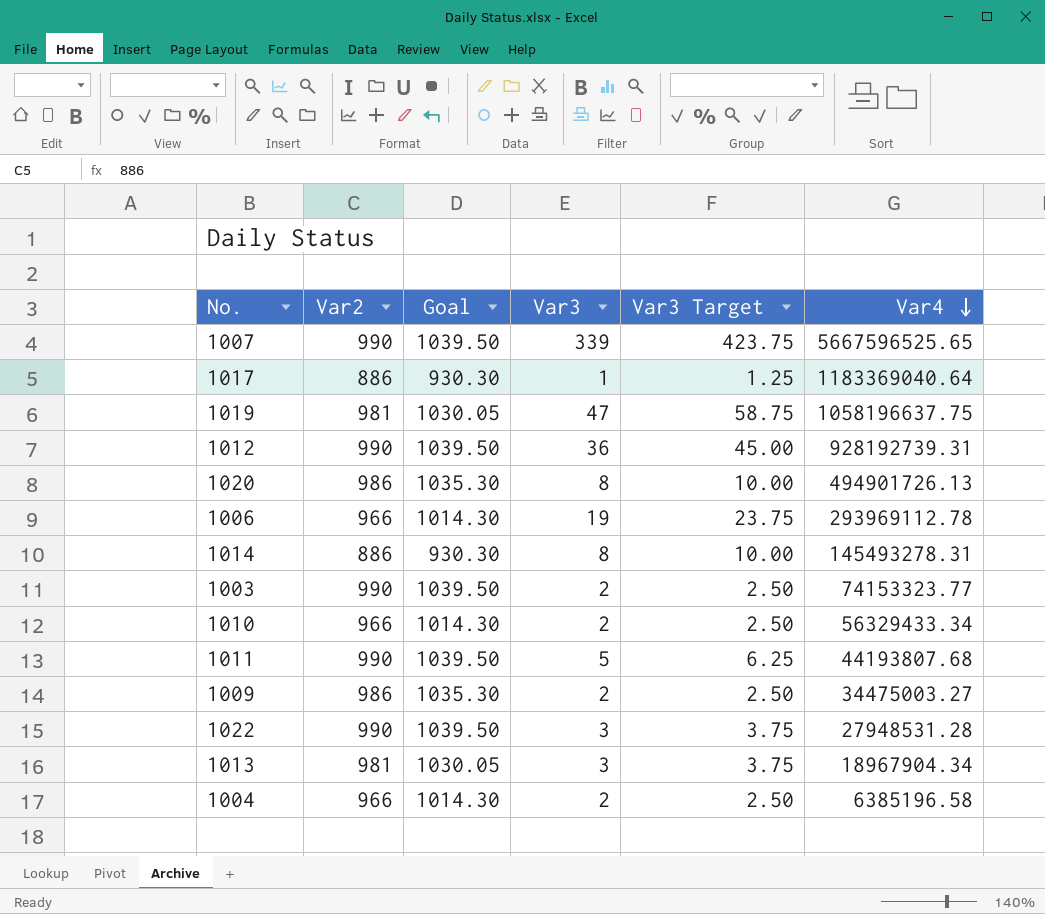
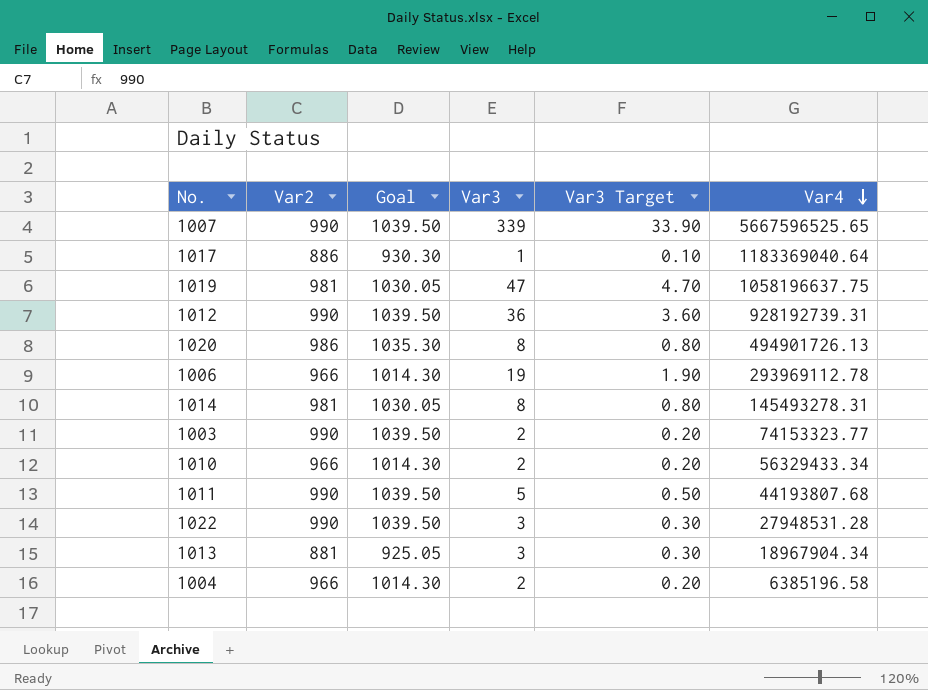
column Var3 Target | formula: [Var3] * 1.25 -> [Var3] * 0.1
row 1009: 986 | 1035.30 | 2 | 2.50 | 34475003.27 -> none
1014 | Var2: 886 -> 981
1014 | Goal: 930.30 -> 1030.05
1013 | Var2: 981 -> 881
1013 | Goal: 1030.05 -> 925.05

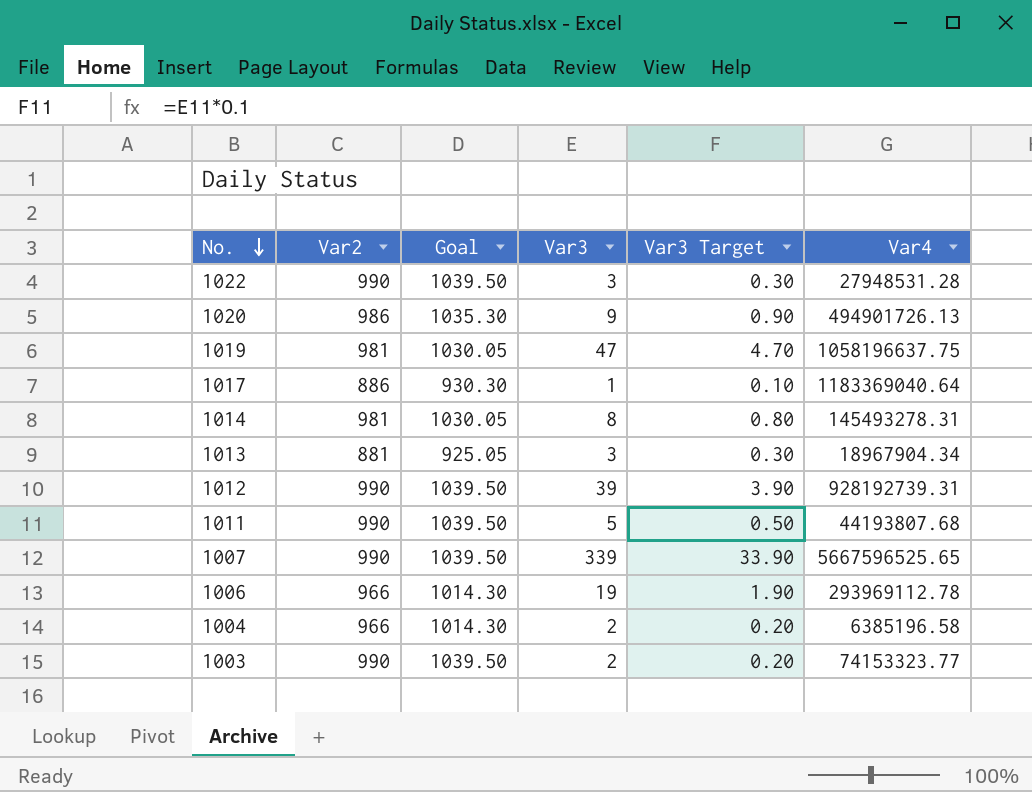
row order: Var4 descending -> No. descending
row 1010: 966 | 1014.30 | 2 | 0.20 | 56329433.34 -> none
1020 | Var3: 8 -> 9
1020 | Var3 Target: 0.80 -> 0.90
1012 | Var3: 36 -> 39
1012 | Var3 Target: 3.60 -> 3.90

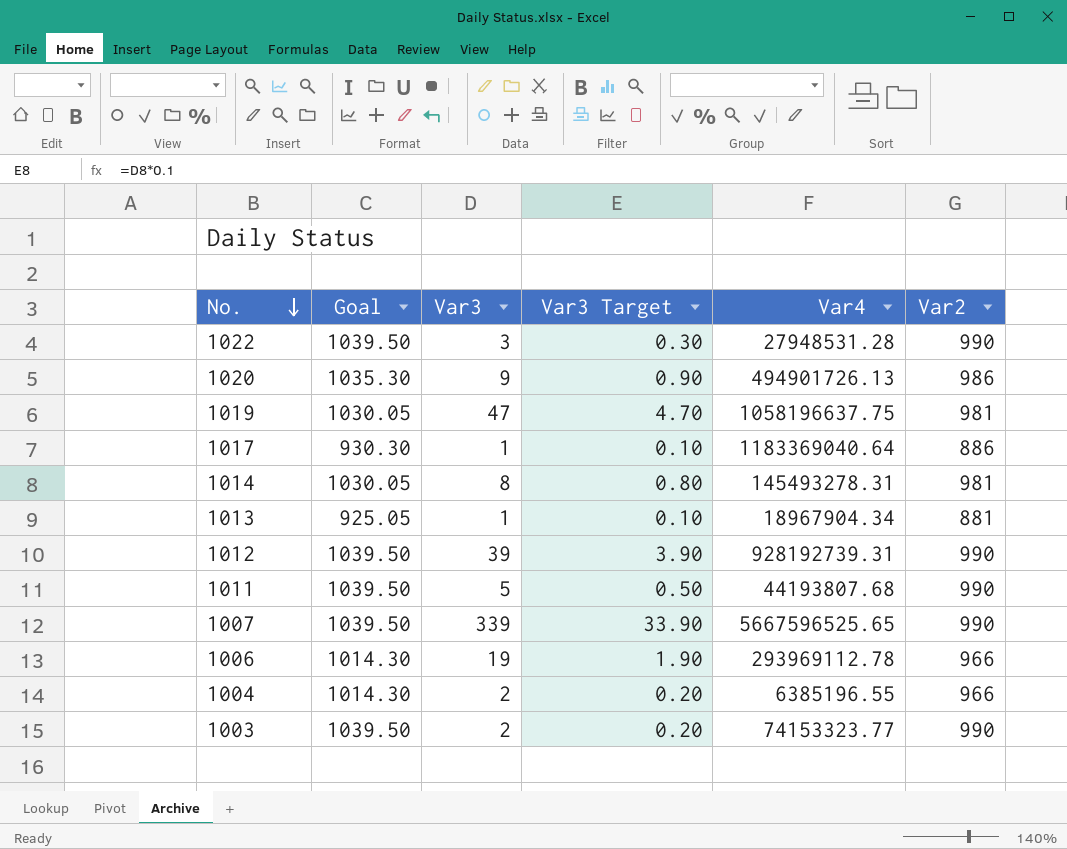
column Var2 | position: 2 -> 6
1013 | Var3: 3 -> 1
1013 | Var3 Target: 0.30 -> 0.10
1004 | Var4: 6385196.58 -> 6385196.55

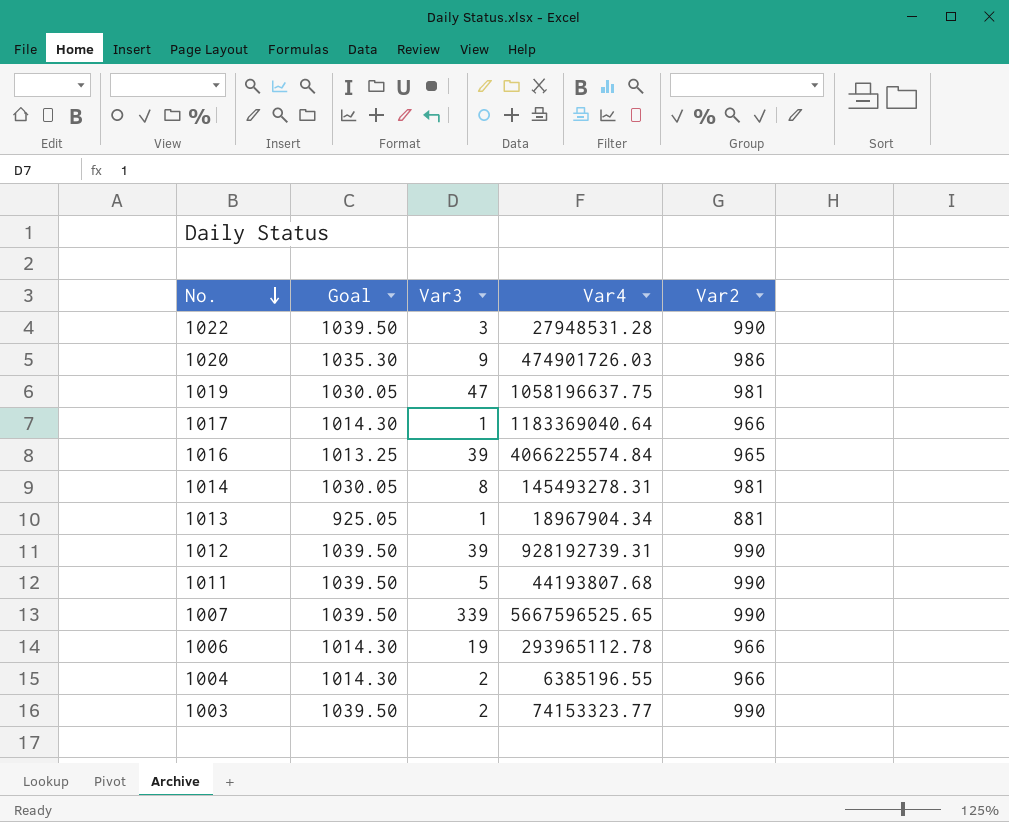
column Var3 Target | formula: [Var3] * 0.1 -> none
1020 | Var4: 494901726.13 -> 474901726.03
1017 | Goal: 930.30 -> 1014.30
1017 | Var2: 886 -> 966
row 1016: none -> 1013.25 | 39 | 4066225574.84 | 965
1006 | Var4: 293969112.78 -> 293965112.78

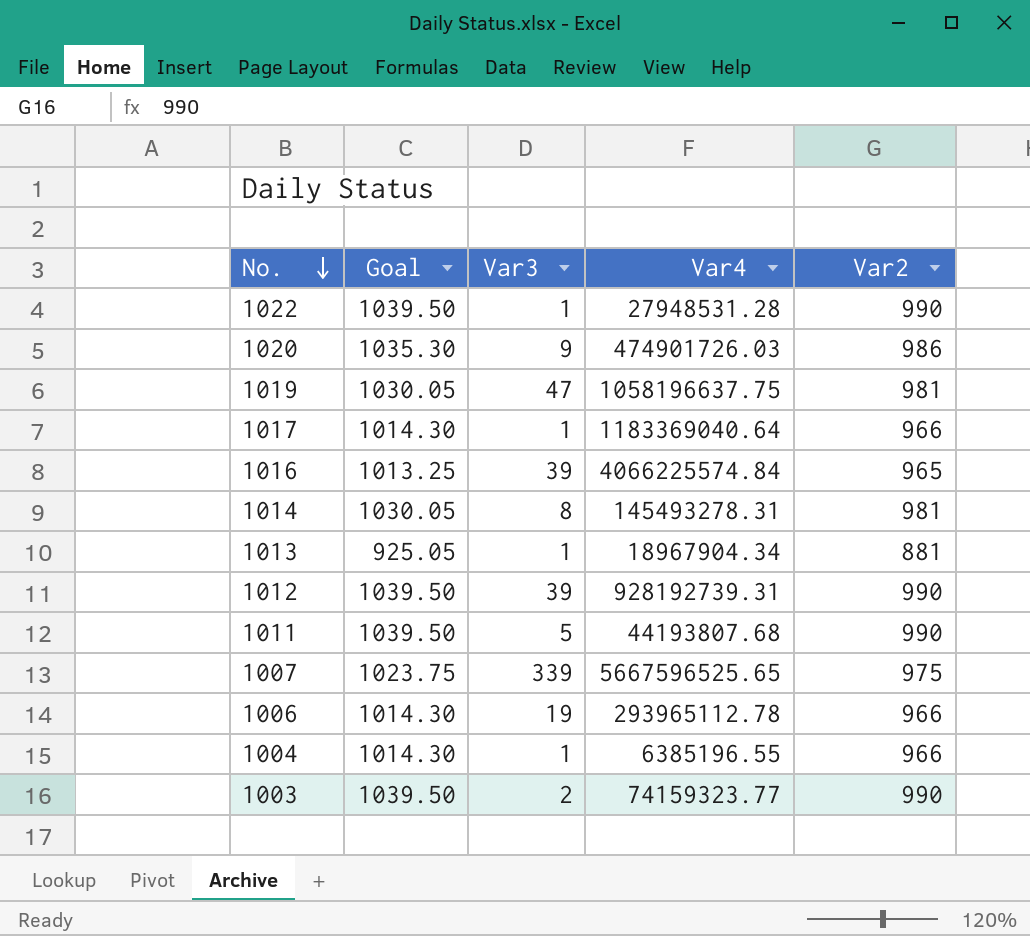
1022 | Var3: 3 -> 1
1007 | Goal: 1039.50 -> 1023.75
1007 | Var2: 990 -> 975
1004 | Var3: 2 -> 1
1003 | Var4: 74153323.77 -> 74159323.77

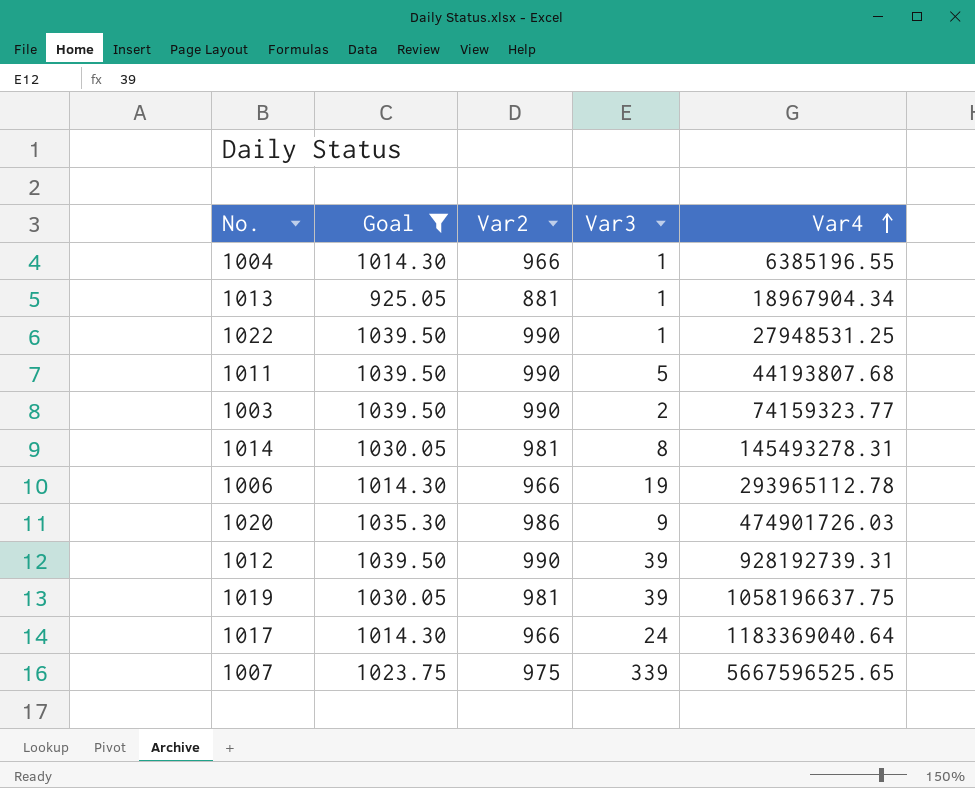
filter: none -> Goal != 1013.25
row order: No. descending -> Var4 ascending
column Var2 | position: 5 -> 3
1022 | Var4: 27948531.28 -> 27948531.25
1019 | Var3: 47 -> 39
1017 | Var3: 1 -> 24

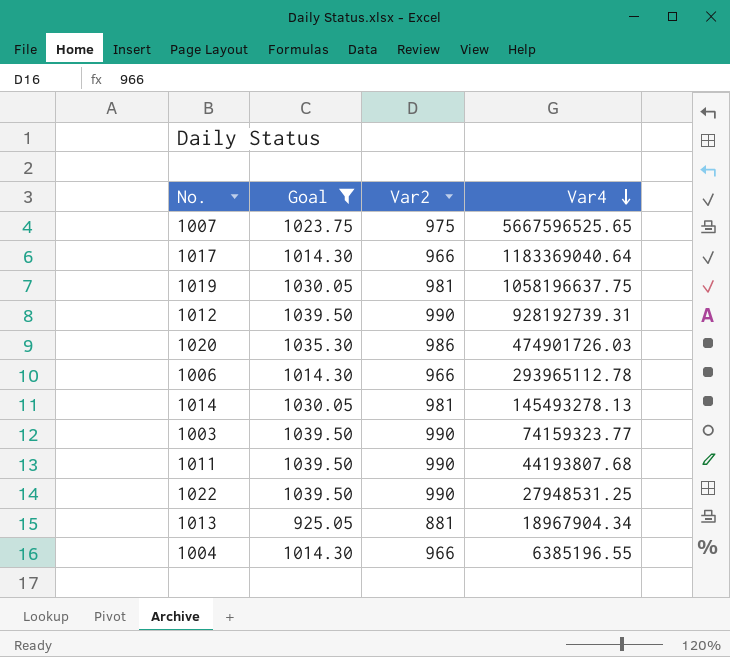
row order: Var4 ascending -> Var4 descending
column Var3 | position: 4 -> none
1014 | Var4: 145493278.31 -> 145493278.13

